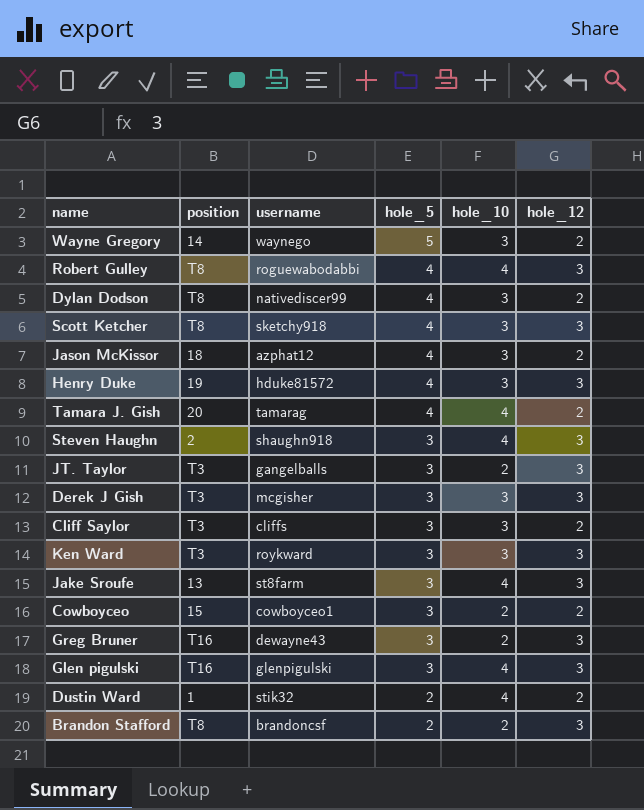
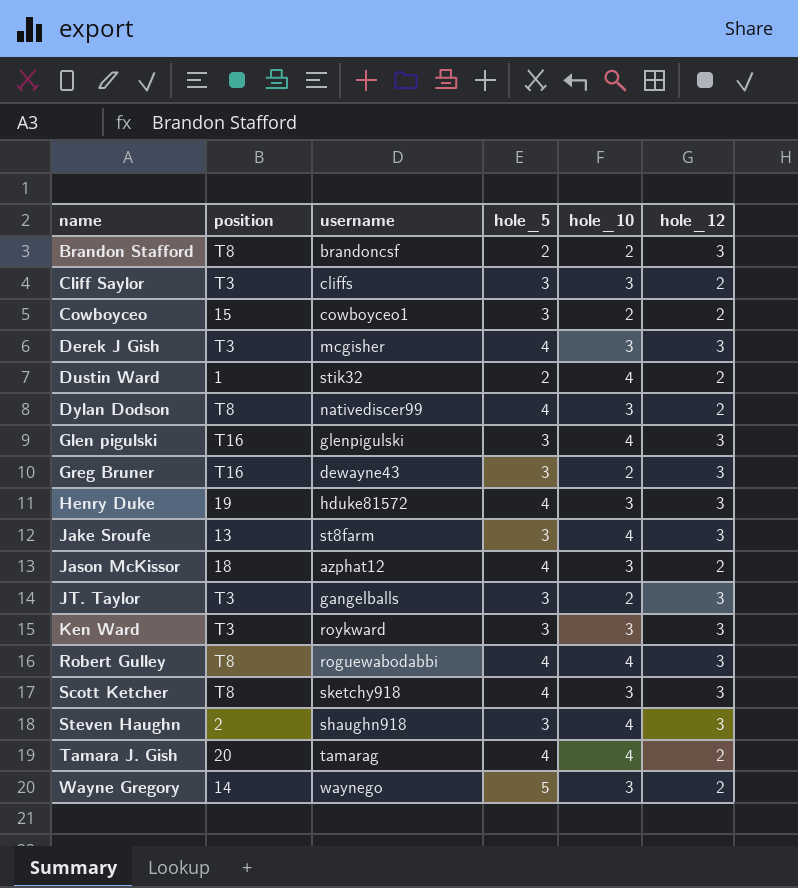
row order: hole_5 descending -> name ascending
Derek J Gish | hole_5: 3 -> 4

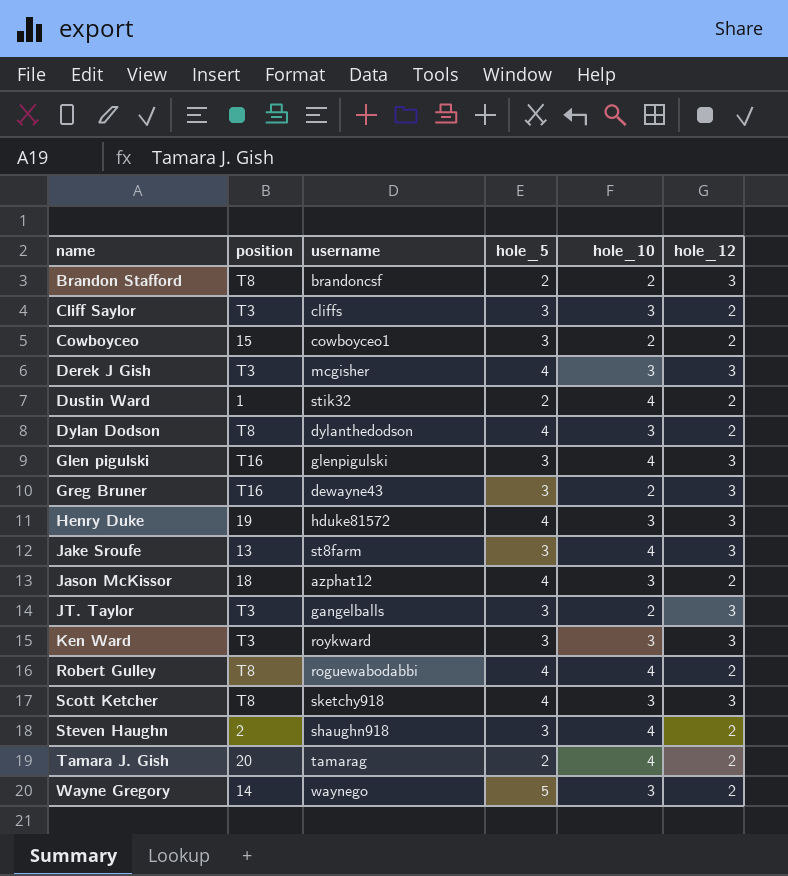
Dylan Dodson | username: nativediscer99 -> dylanthedodson
Robert Gulley | hole_12: 3 -> 2
Steven Haughn | hole_12: 3 -> 2
Tamara J. Gish | hole_5: 4 -> 2

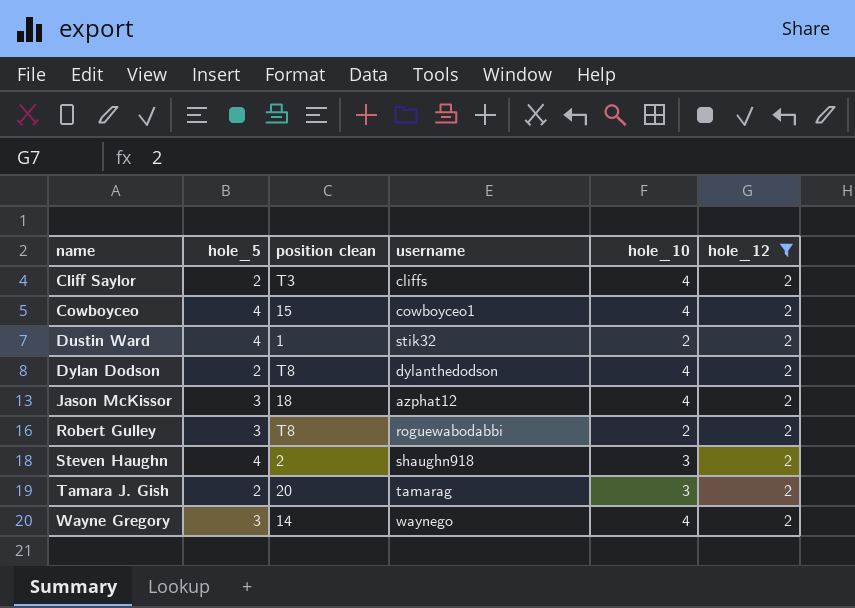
filter: none -> hole_12 = 2
column hole_5 | position: 4 -> 2
column name: position -> position clean
Cliff Saylor | hole_5: 3 -> 2
Cliff Saylor | hole_10: 3 -> 4
Cowboyceo | hole_5: 3 -> 4
Cowboyceo | hole_10: 2 -> 4
Dustin Ward | hole_5: 2 -> 4
Dustin Ward | hole_10: 4 -> 2
Dylan Dodson | hole_5: 4 -> 2
Dylan Dodson | hole_10: 3 -> 4
Jason McKissor | hole_5: 4 -> 3
Jason McKissor | hole_10: 3 -> 4
Robert Gulley | hole_5: 4 -> 3
Robert Gulley | hole_10: 4 -> 2
Steven Haughn | hole_5: 3 -> 4
Steven Haughn | hole_10: 4 -> 3
Tamara J. Gish | hole_10: 4 -> 3
Wayne Gregory | hole_5: 5 -> 3
Wayne Gregory | hole_10: 3 -> 4

